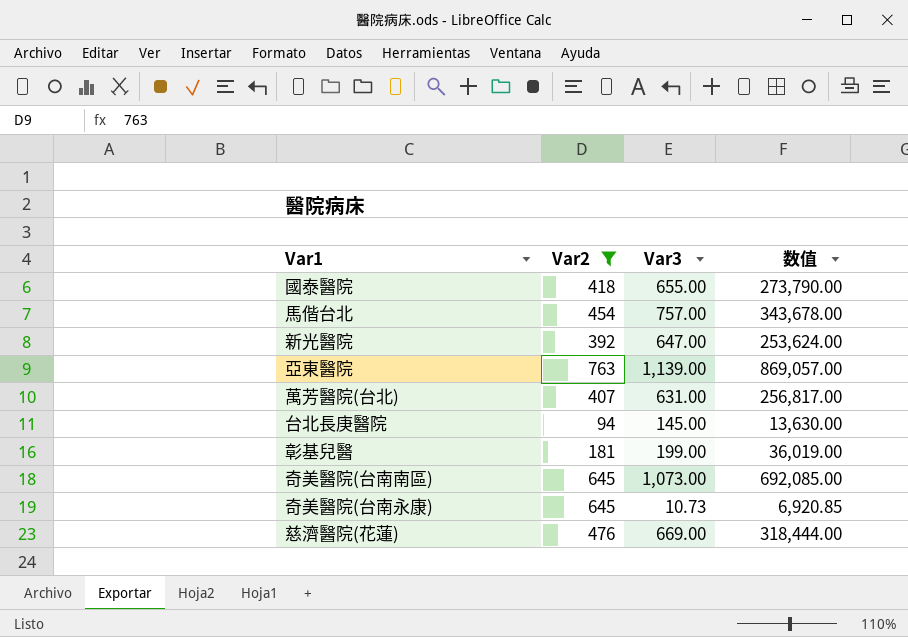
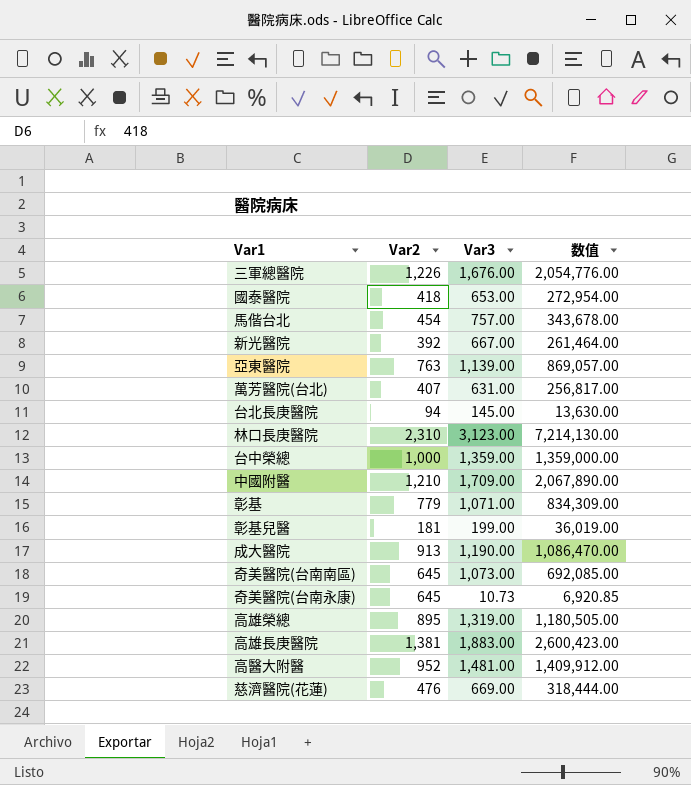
filter: Var2 <= 763 -> none
國泰醫院 | Var3: 655.00 -> 653.00
國泰醫院 | 数值: 273,790.00 -> 272,954.00
新光醫院 | Var3: 647.00 -> 667.00
新光醫院 | 数值: 253,624.00 -> 261,464.00

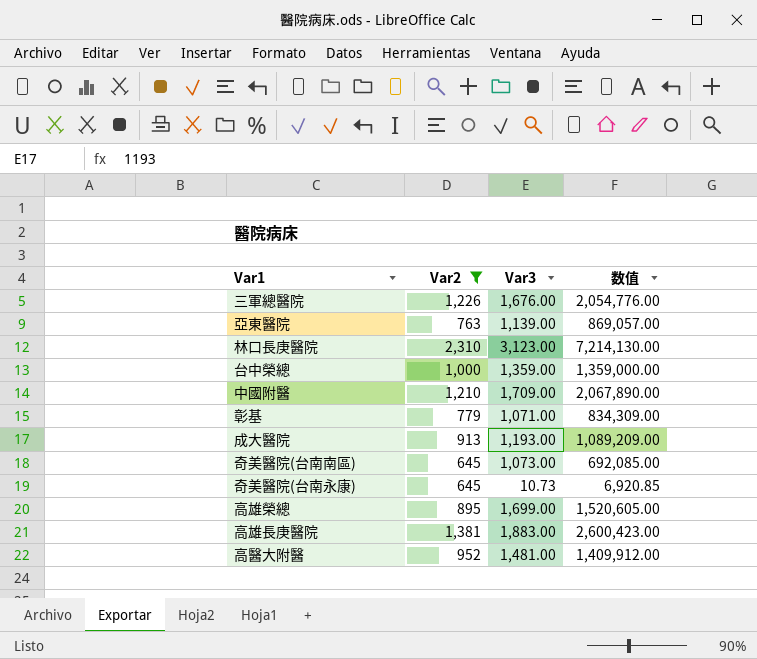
filter: none -> Var2 >= 645
成大醫院 | Var3: 1,190.00 -> 1,193.00
成大醫院 | 数值: 1,086,470.00 -> 1,089,209.00
高雄榮總 | Var3: 1,319.00 -> 1,699.00
高雄榮總 | 数值: 1,180,505.00 -> 1,520,605.00

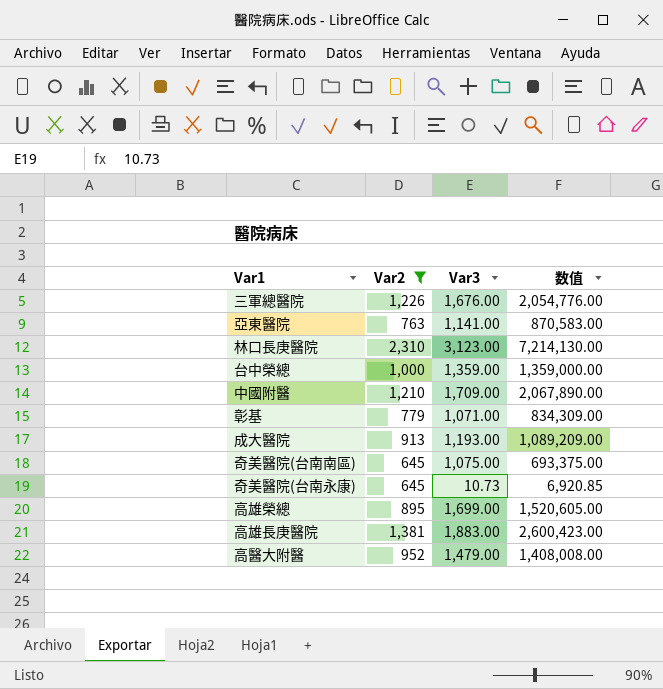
亞東醫院 | Var3: 1,139.00 -> 1,141.00
亞東醫院 | 数值: 869,057.00 -> 870,583.00
奇美醫院(台南南區) | Var3: 1,073.00 -> 1,075.00
奇美醫院(台南南區) | 数值: 692,085.00 -> 693,375.00
高醫大附醫 | Var3: 1,481.00 -> 1,479.00
高醫大附醫 | 数值: 1,409,912.00 -> 1,408,008.00

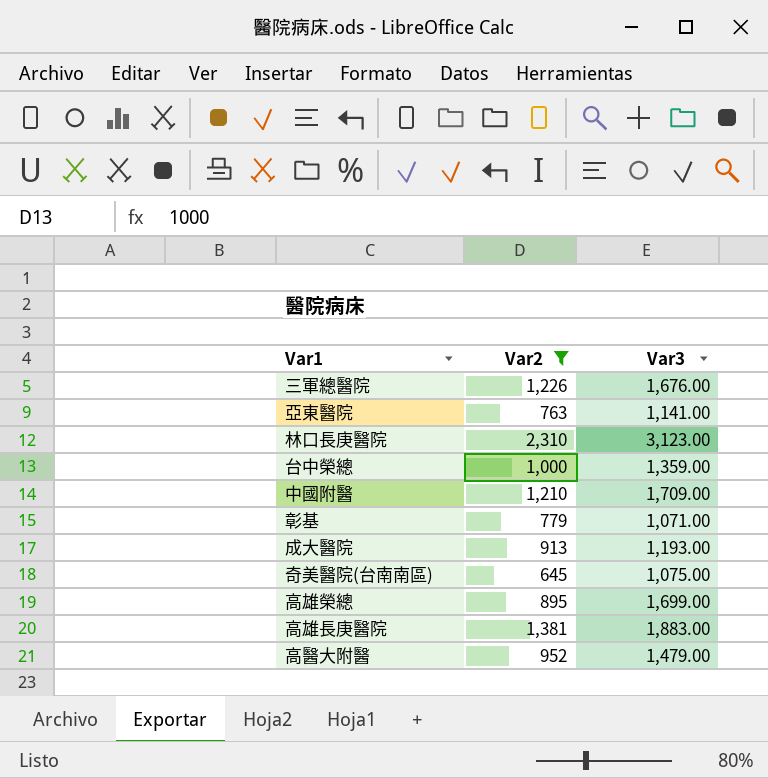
column 数值 | formula: [Var2] * [Var3] -> none
row 奇美醫院(台南永康): 645 | 10.73 | 6,920.85 -> none

